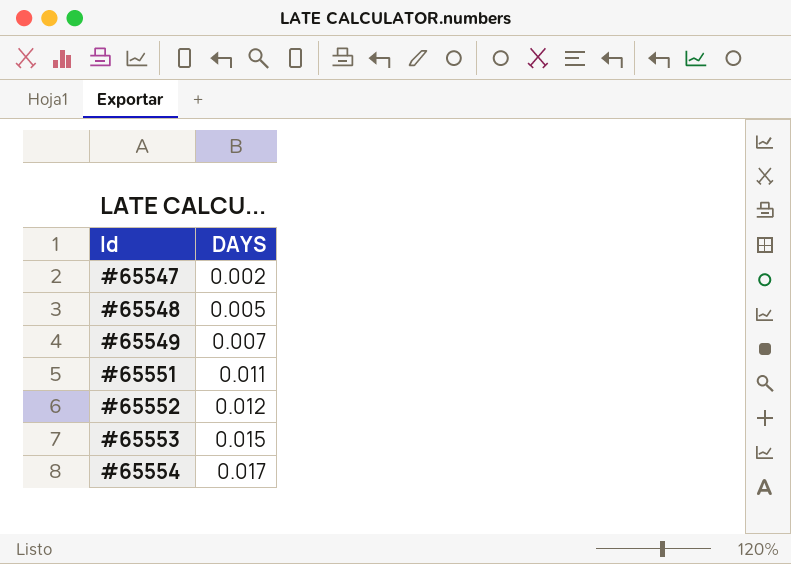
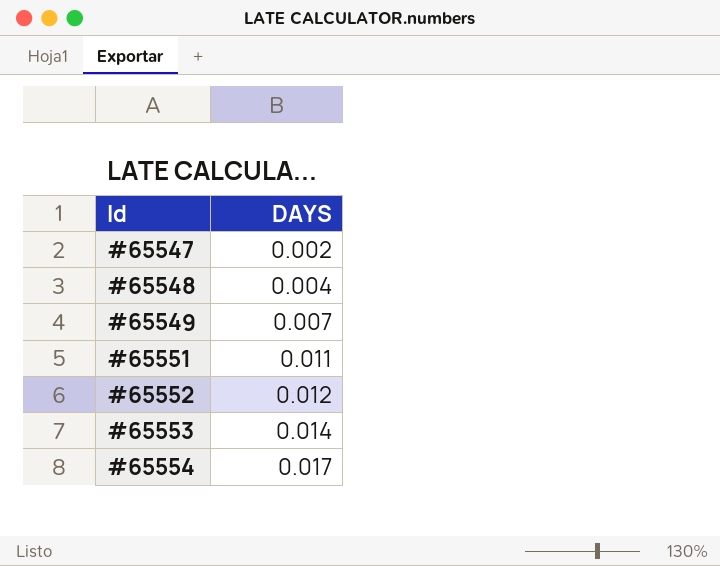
#65548 | DAYS: 0.005 -> 0.004
#65553 | DAYS: 0.015 -> 0.014

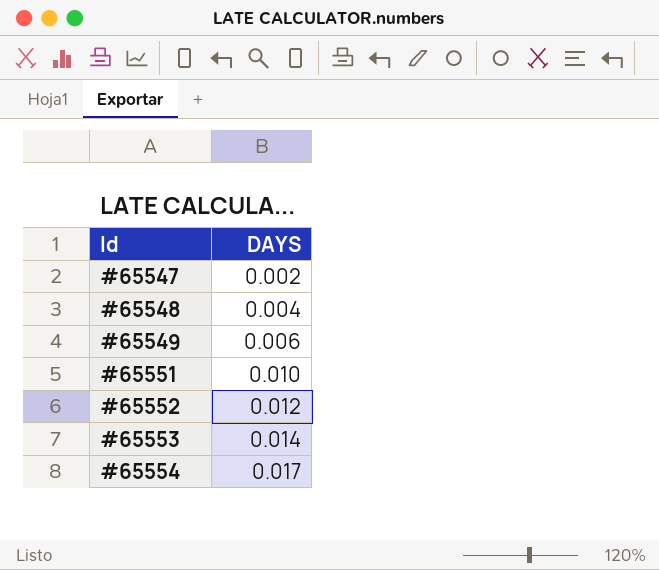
#65549 | DAYS: 0.007 -> 0.006
#65551 | DAYS: 0.011 -> 0.010

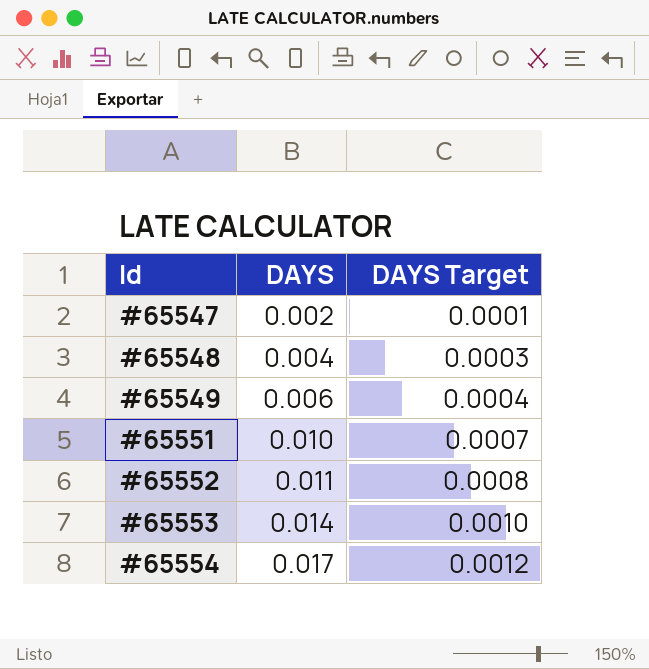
column DAYS Target | formula: none -> [DAYS] * 0.07
#65552 | DAYS: 0.012 -> 0.011

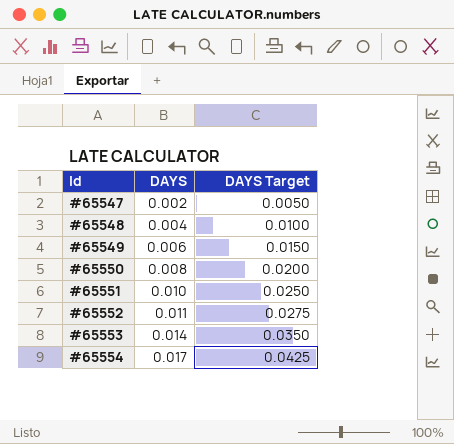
column DAYS Target | formula: [DAYS] * 0.07 -> [DAYS] * 2.5
row #65550: none -> 0.008 | 0.0200

